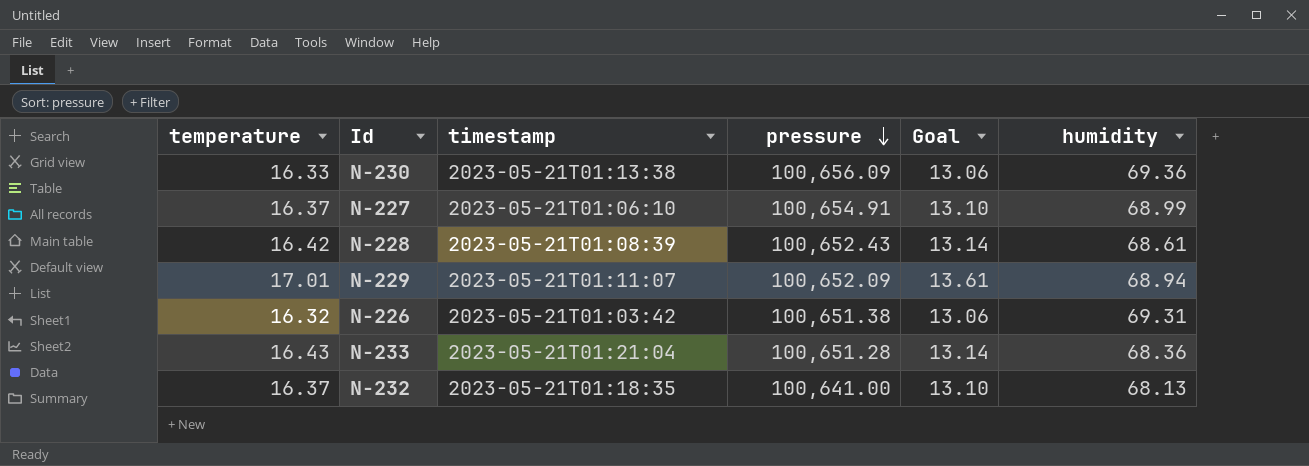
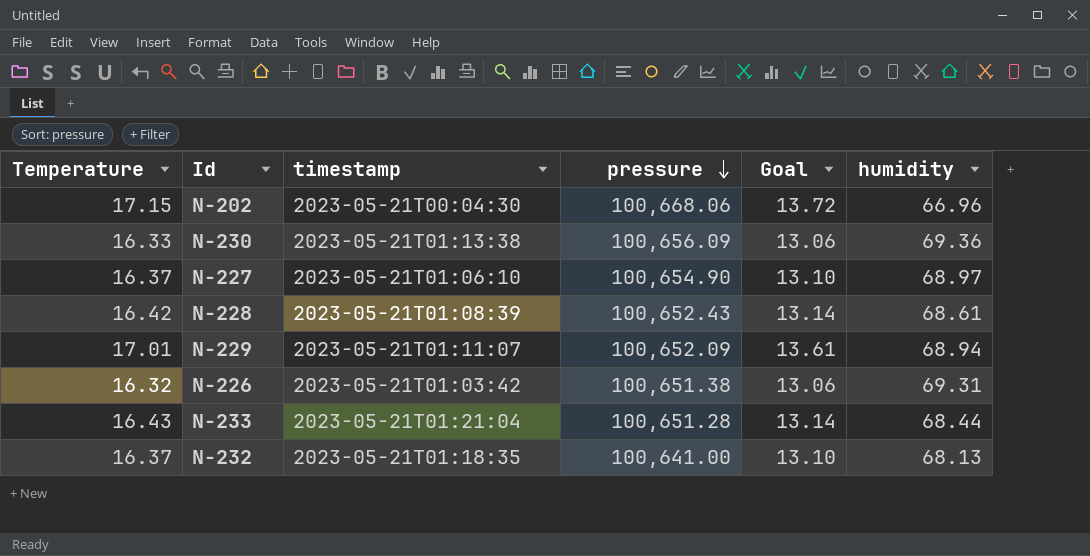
column name: temperature -> Temperature
row N-202: none -> 17.15 | 2023-05-21T00:04:30 | 100,668.06 | 13.72 | 66.96
N-227 | pressure: 100,654.91 -> 100,654.90
N-227 | humidity: 68.99 -> 68.97
N-233 | humidity: 68.36 -> 68.44

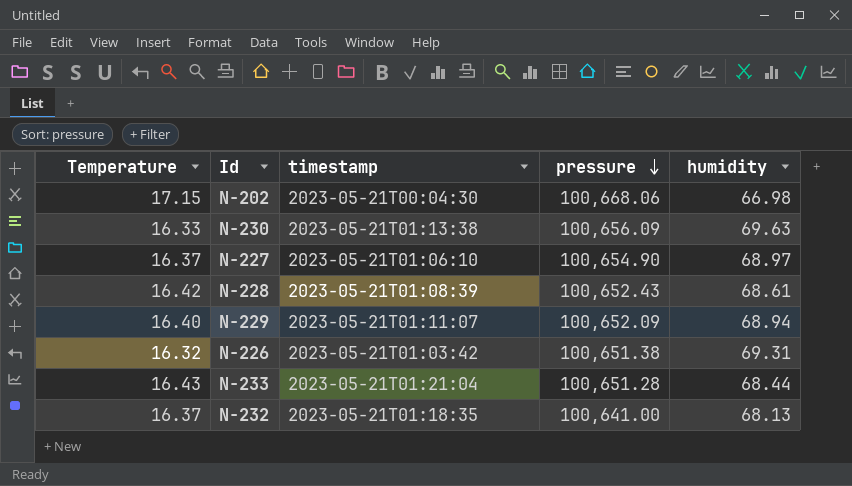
column Goal | formula: [Temperature] * 0.8 -> none
N-202 | humidity: 66.96 -> 66.98
N-230 | humidity: 69.36 -> 69.63
N-229 | Temperature: 17.01 -> 16.40

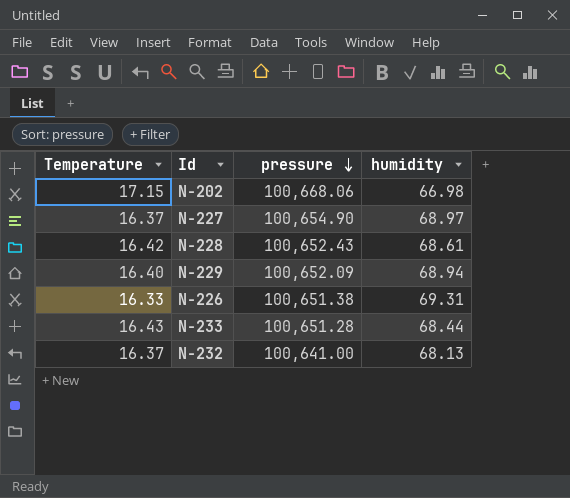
column timestamp | position: 3 -> none
row N-230: 16.33 | 2023-05-21T01:13:38 | 100,656.09 | 69.63 -> none
N-226 | Temperature: 16.32 -> 16.33

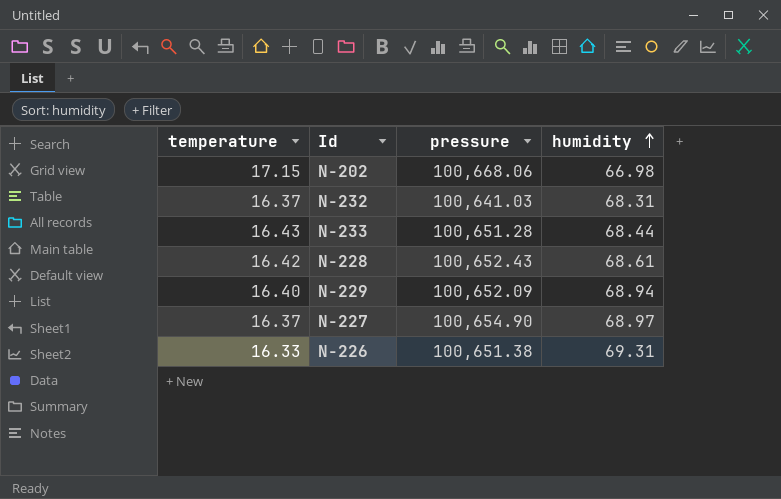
row order: pressure descending -> humidity ascending
column name: Temperature -> temperature
N-232 | pressure: 100,641.00 -> 100,641.03
N-232 | humidity: 68.13 -> 68.31

